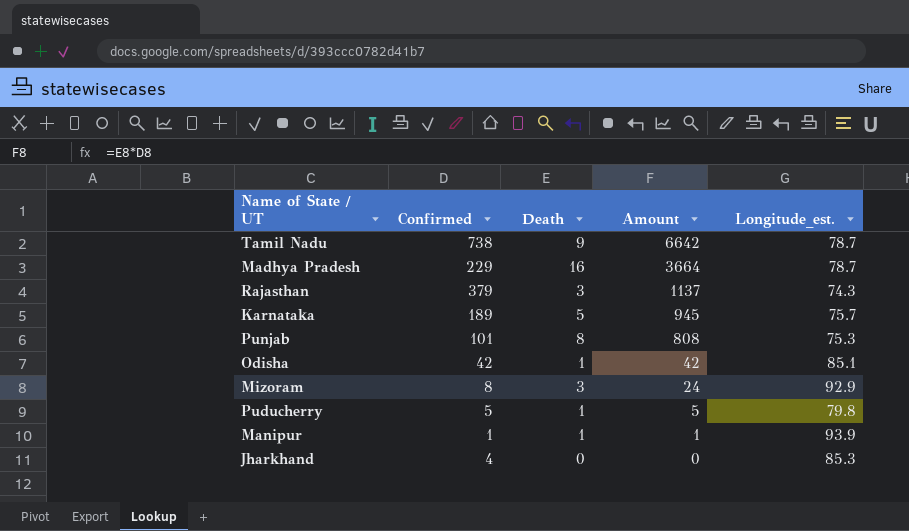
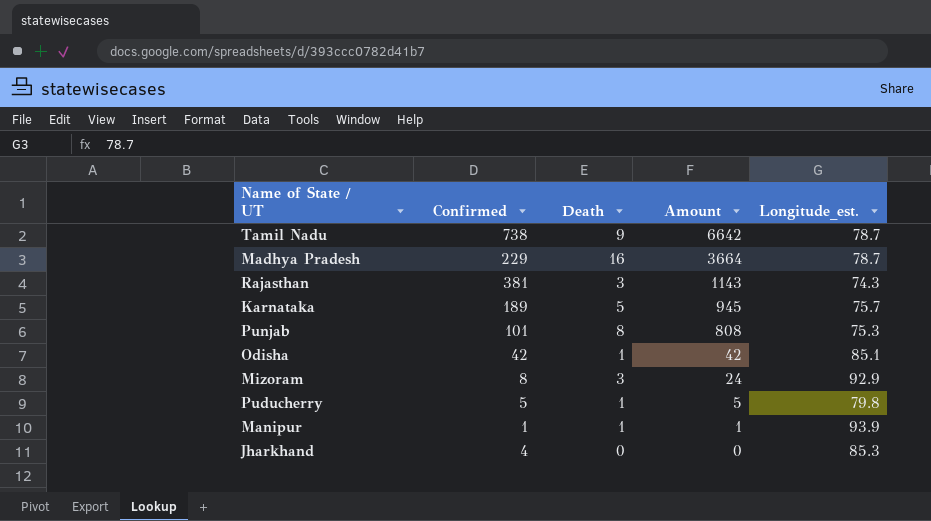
Rajasthan | Confirmed: 379 -> 381
Rajasthan | Amount: 1137 -> 1143

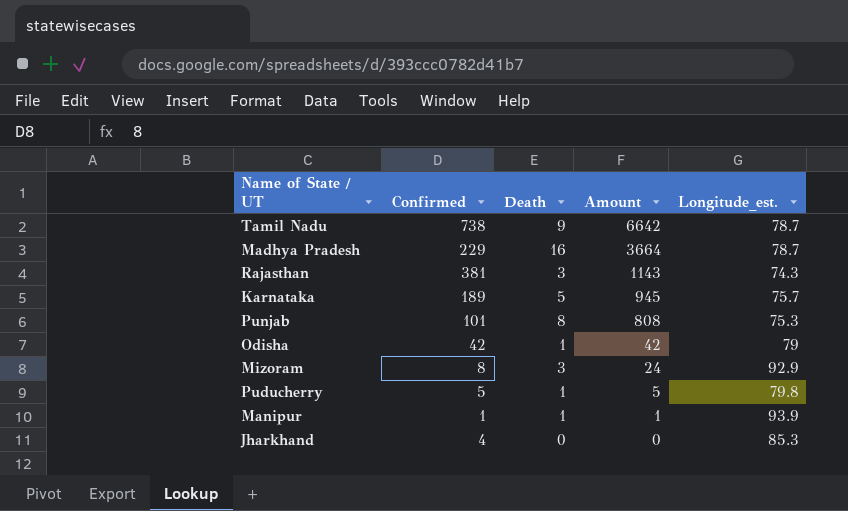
Odisha | Longitude_est.: 85.1 -> 79

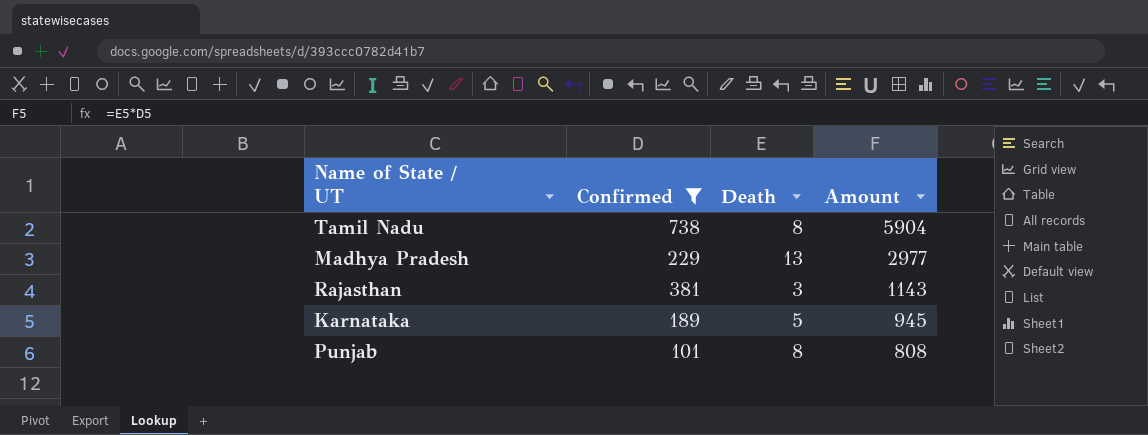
filter: none -> Confirmed >= 101
column Longitude_est. | position: 5 -> none
Tamil Nadu | Death: 9 -> 8
Tamil Nadu | Amount: 6642 -> 5904
Madhya Pradesh | Death: 16 -> 13
Madhya Pradesh | Amount: 3664 -> 2977

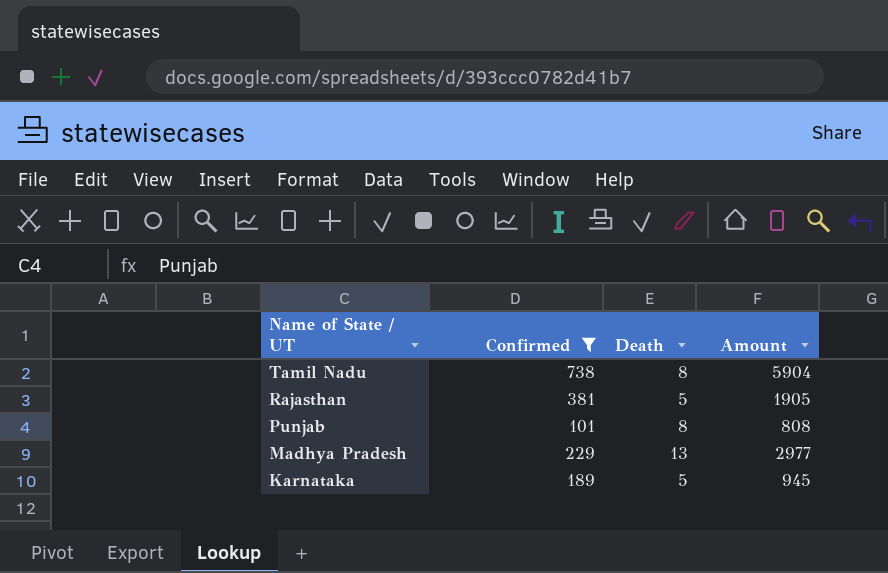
row order: Amount descending -> Name of State / UT descending
Rajasthan | Death: 3 -> 5
Rajasthan | Amount: 1143 -> 1905

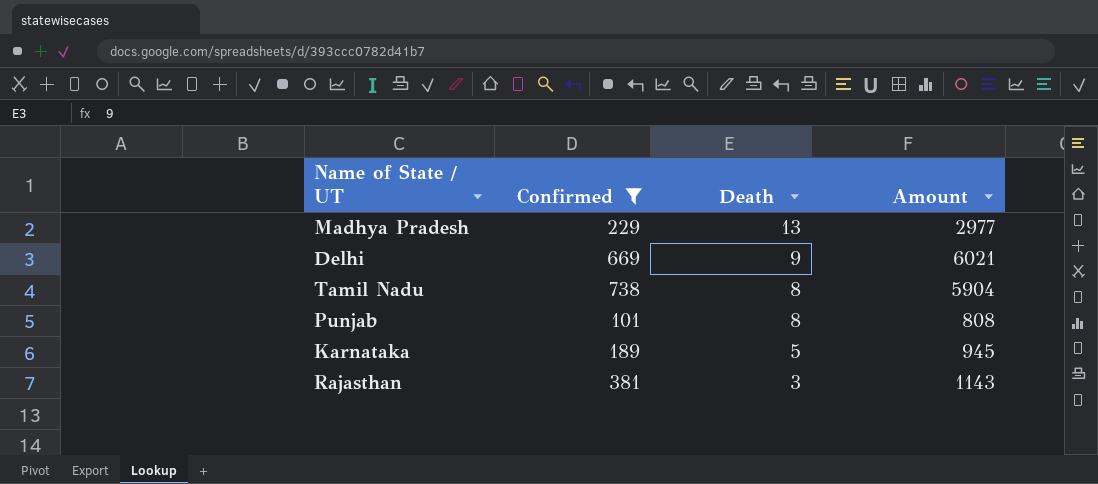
row order: Name of State / UT descending -> Death descending
row Delhi: none -> 669 | 9 | 6021
Rajasthan | Death: 5 -> 3
Rajasthan | Amount: 1905 -> 1143

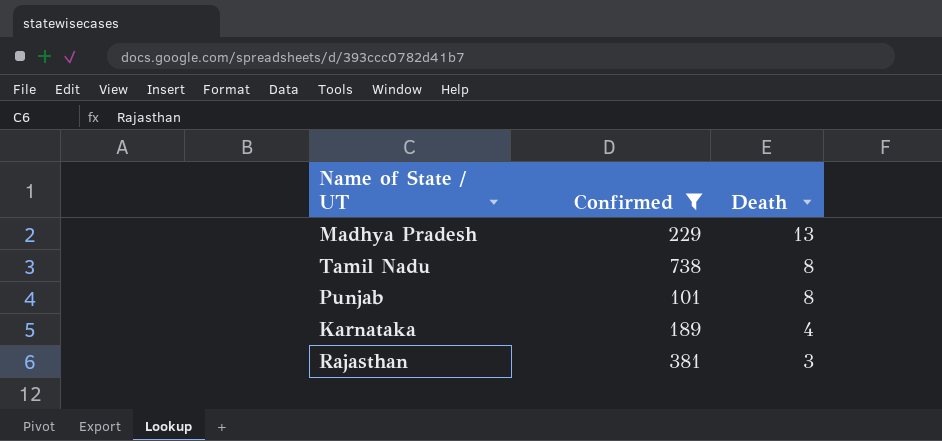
column Amount | formula: [Confirmed] * [Death] -> none
row Delhi: 669 | 9 | 6021 -> none
Karnataka | Death: 5 -> 4

